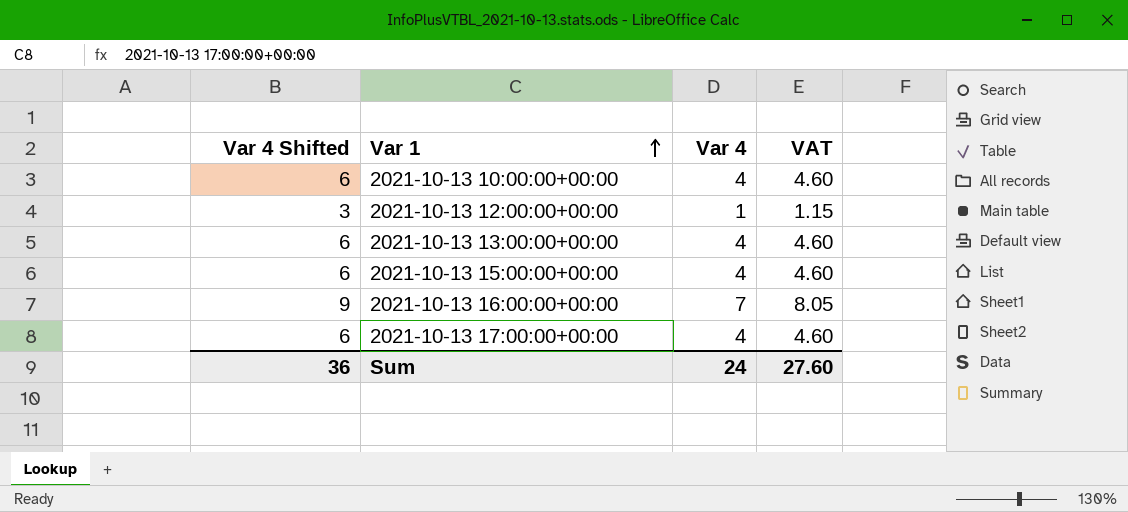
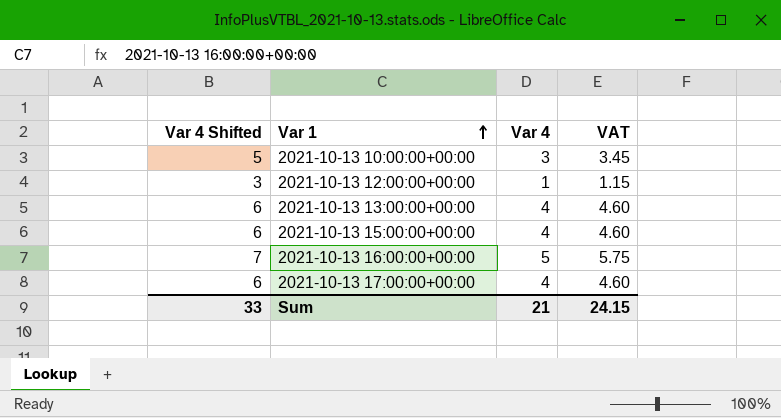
2021-10-13 10:00:00+00:00 | Var 4 Shifted: 6 -> 5
2021-10-13 10:00:00+00:00 | Var 4: 4 -> 3
2021-10-13 10:00:00+00:00 | VAT: 4.60 -> 3.45
2021-10-13 16:00:00+00:00 | Var 4 Shifted: 9 -> 7
2021-10-13 16:00:00+00:00 | Var 4: 7 -> 5
2021-10-13 16:00:00+00:00 | VAT: 8.05 -> 5.75
Sum | Var 4 Shifted: 36 -> 33
Sum | Var 4: 24 -> 21
Sum | VAT: 27.60 -> 24.15

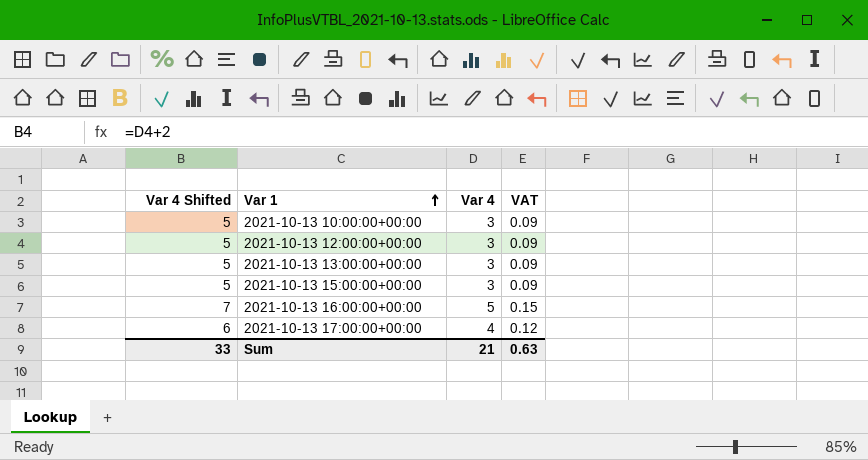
column VAT | formula: [Var 4] * 1.15 -> [Var 4] * 0.03
2021-10-13 12:00:00+00:00 | Var 4 Shifted: 3 -> 5
2021-10-13 12:00:00+00:00 | Var 4: 1 -> 3
2021-10-13 13:00:00+00:00 | Var 4 Shifted: 6 -> 5
2021-10-13 13:00:00+00:00 | Var 4: 4 -> 3
2021-10-13 15:00:00+00:00 | Var 4 Shifted: 6 -> 5
2021-10-13 15:00:00+00:00 | Var 4: 4 -> 3
Sum | VAT: 24.15 -> 0.63

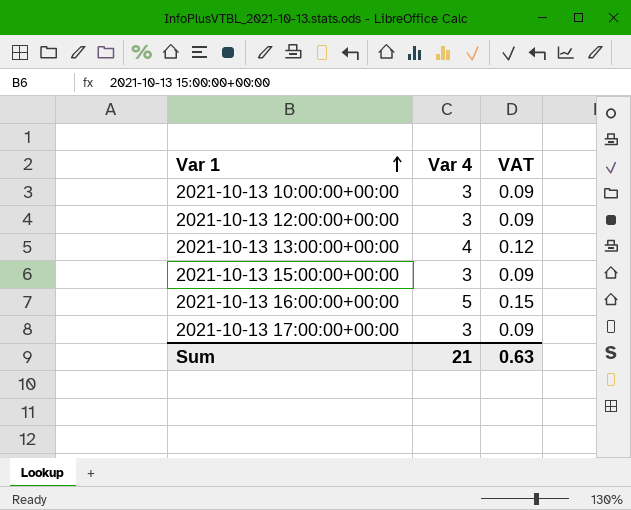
column Var 4 Shifted | formula: [Var 4] + 2 -> none
2021-10-13 13:00:00+00:00 | Var 4: 3 -> 4
2021-10-13 13:00:00+00:00 | VAT: 0.09 -> 0.12
2021-10-13 17:00:00+00:00 | Var 4: 4 -> 3
2021-10-13 17:00:00+00:00 | VAT: 0.12 -> 0.09

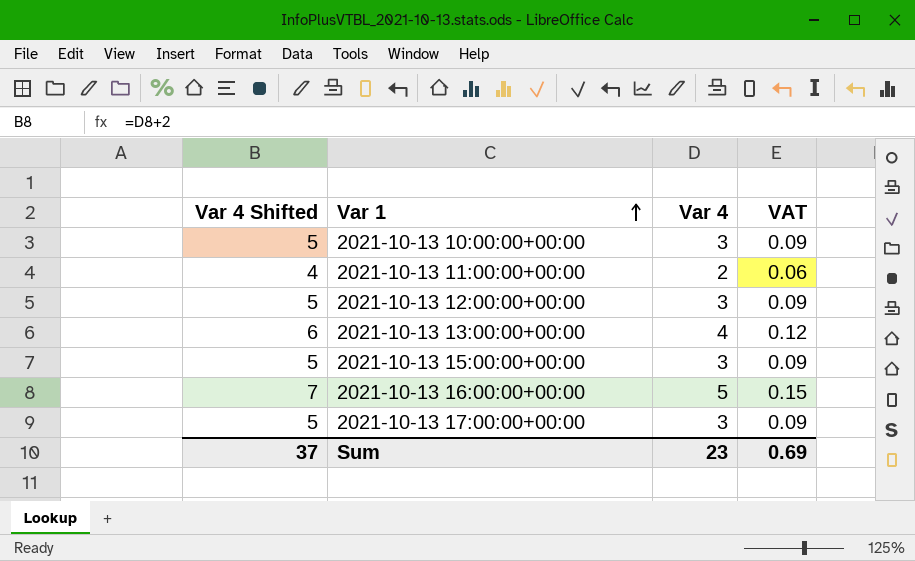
column Var 4 Shifted | formula: none -> [Var 4] + 2
row 2021-10-13 11:00:00+00:00: none -> 4 | 2 | 0.06
Sum | Var 4: 21 -> 23
Sum | VAT: 0.63 -> 0.69

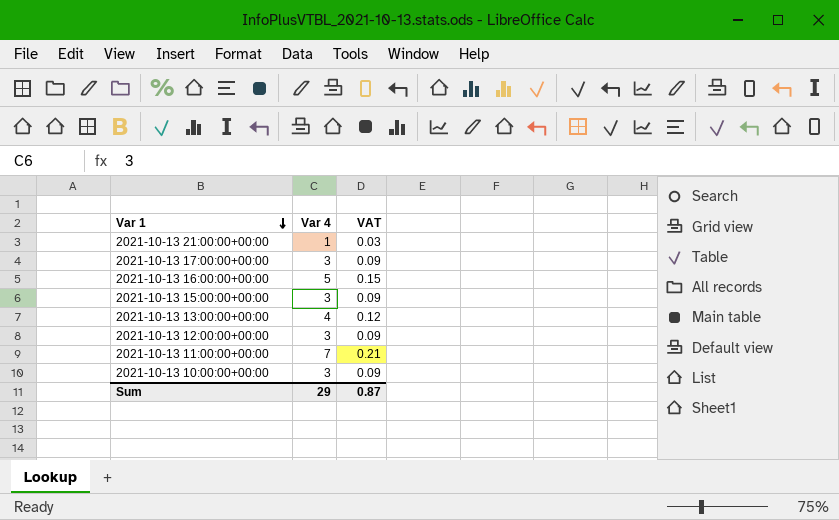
row order: Var 1 ascending -> Var 1 descending
column Var 4 Shifted | formula: [Var 4] + 2 -> none
row 2021-10-13 21:00:00+00:00: none -> 1 | 0.03
2021-10-13 11:00:00+00:00 | Var 4: 2 -> 7
2021-10-13 11:00:00+00:00 | VAT: 0.06 -> 0.21
Sum | Var 4: 23 -> 29
Sum | VAT: 0.69 -> 0.87

